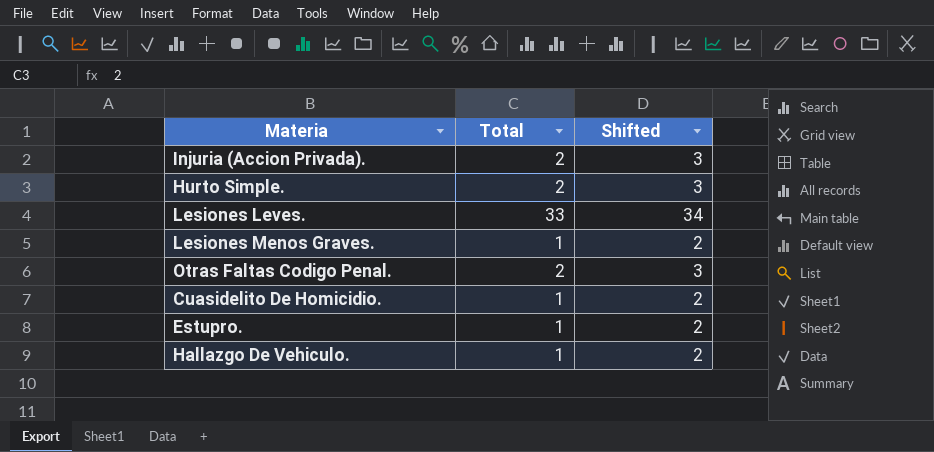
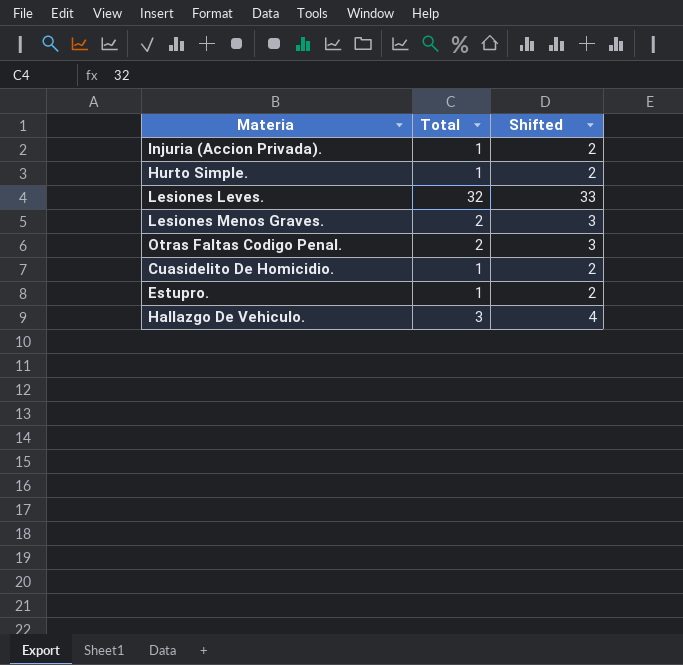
Injuria (Accion Privada). | Total: 2 -> 1
Injuria (Accion Privada). | Shifted: 3 -> 2
Hurto Simple. | Total: 2 -> 1
Hurto Simple. | Shifted: 3 -> 2
Lesiones Leves. | Total: 33 -> 32
Lesiones Leves. | Shifted: 34 -> 33
Lesiones Menos Graves. | Total: 1 -> 2
Lesiones Menos Graves. | Shifted: 2 -> 3
Hallazgo De Vehiculo. | Total: 1 -> 3
Hallazgo De Vehiculo. | Shifted: 2 -> 4

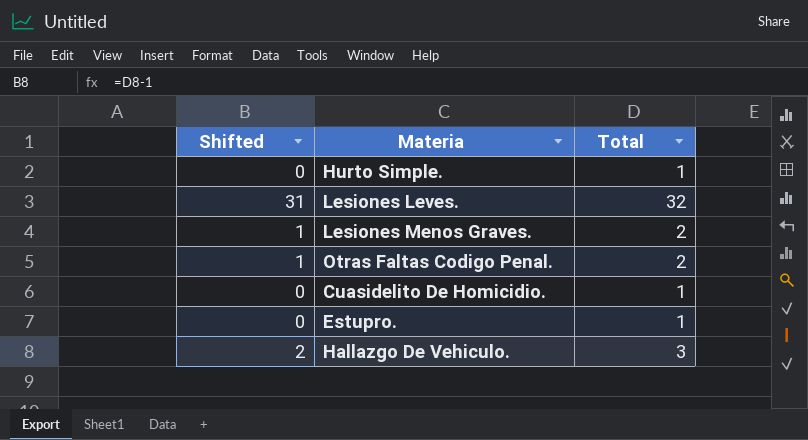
column Shifted | formula: [Total] + 1 -> [Total] - 1
column Shifted | position: 3 -> 1
row Injuria (Accion Privada).: 1 | 2 -> none

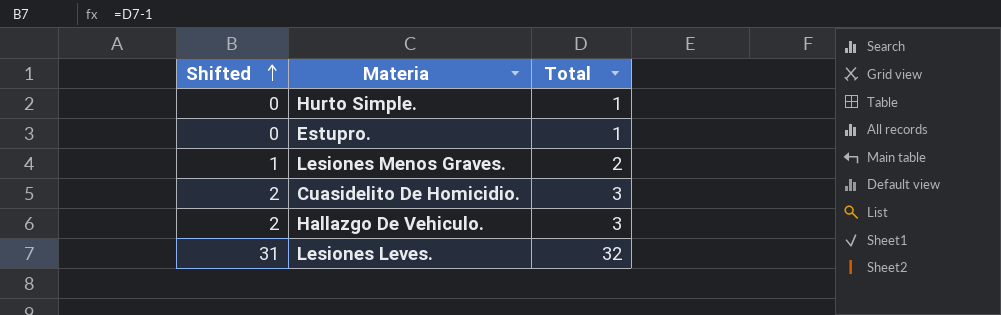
row order: none -> Shifted ascending
row Otras Faltas Codigo Penal.: 1 | 2 -> none
Cuasidelito De Homicidio. | Shifted: 0 -> 2
Cuasidelito De Homicidio. | Total: 1 -> 3

